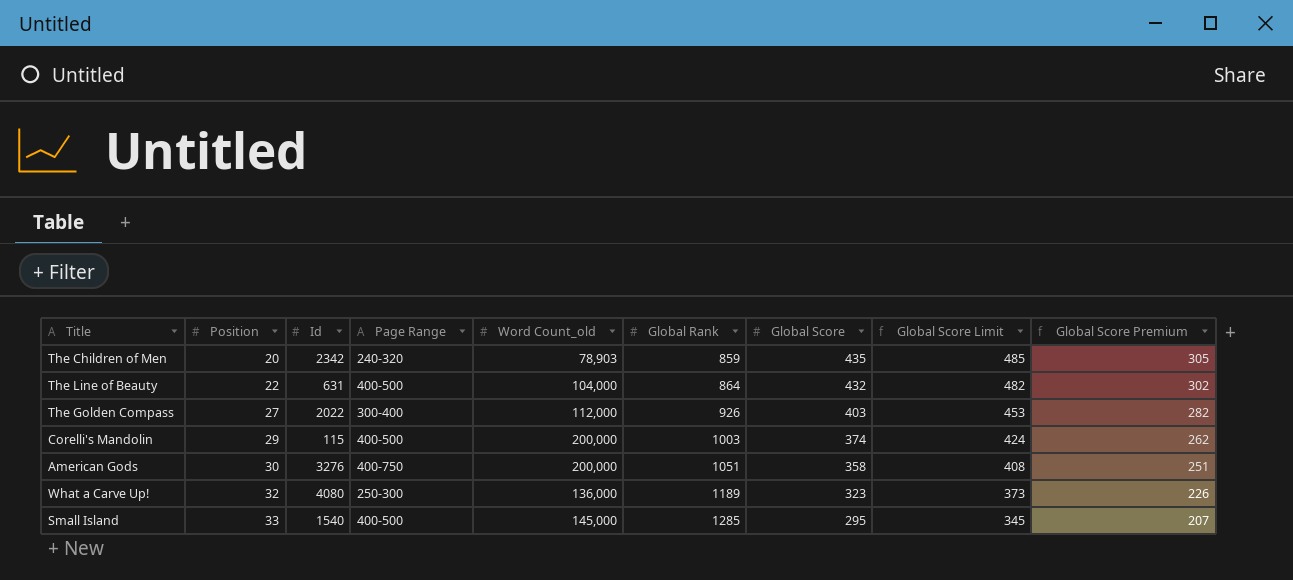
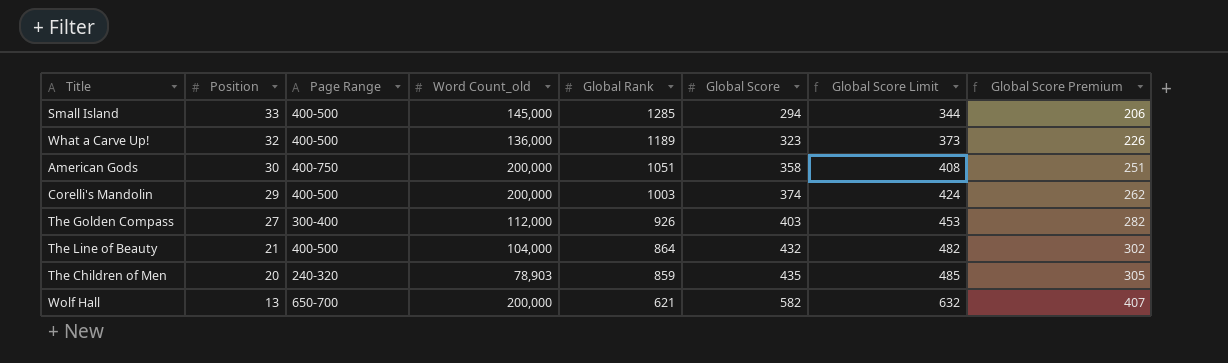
row order: Position ascending -> Position descending
column Id | position: 3 -> none
Small Island | Global Score: 295 -> 294
Small Island | Global Score Limit: 345 -> 344
Small Island | Global Score Premium: 207 -> 206
What a Carve Up! | Page Range: 250-300 -> 400-500
The Line of Beauty | Position: 22 -> 21
row Wolf Hall: none -> 13 | 650-700 | 200,000 | 621 | 582 | 632 | 407

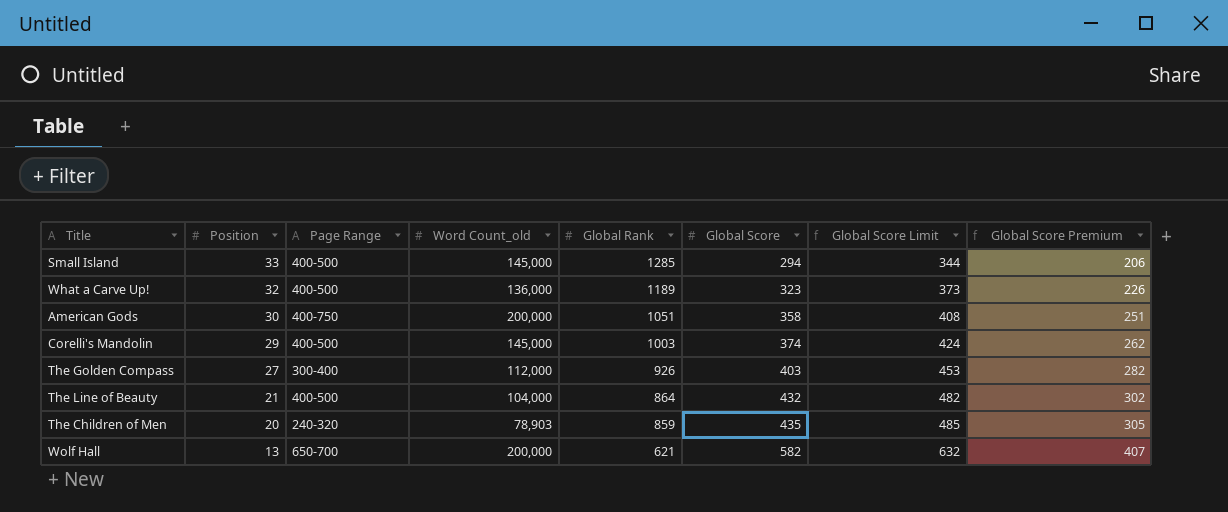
Corelli's Mandolin | Word Count_old: 200,000 -> 145,000

